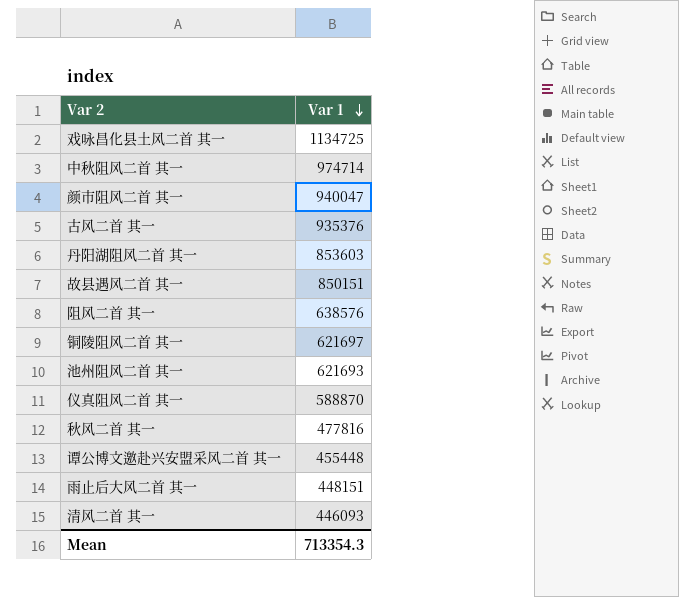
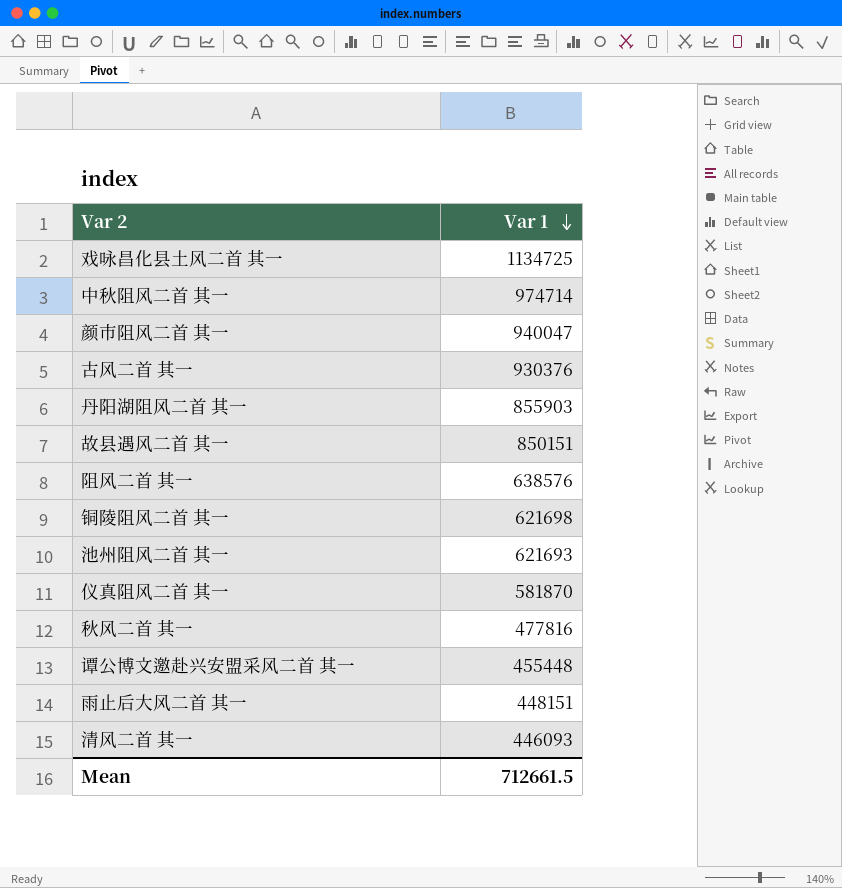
古风二首 其一 | Var 1: 935376 -> 930376
丹阳湖阻风二首 其一 | Var 1: 853603 -> 855903
铜陵阻风二首 其一 | Var 1: 621697 -> 621698
仪真阻风二首 其一 | Var 1: 588870 -> 581870
Mean | Var 1: 713354.3 -> 712661.5

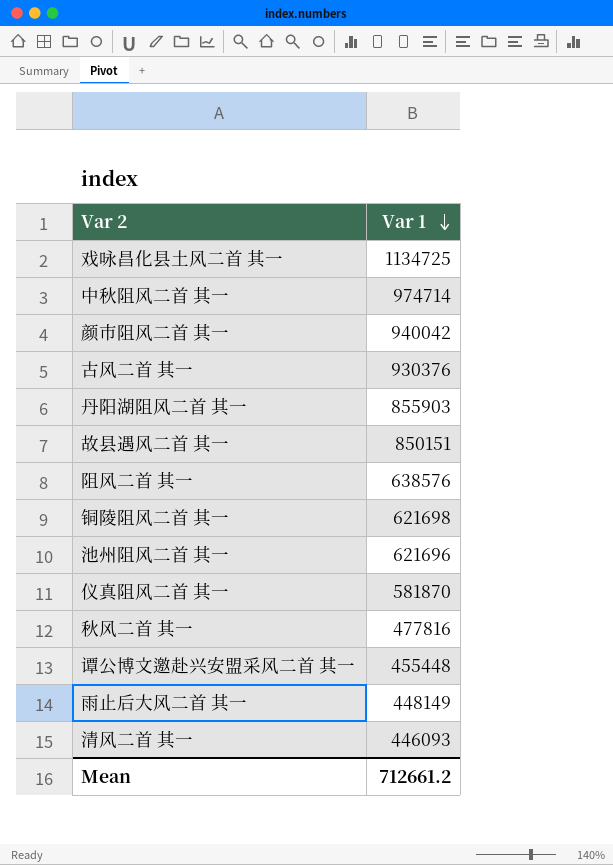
颜市阻风二首 其一 | Var 1: 940047 -> 940042
池州阻风二首 其一 | Var 1: 621693 -> 621696
雨止后大风二首 其一 | Var 1: 448151 -> 448149
Mean | Var 1: 712661.5 -> 712661.2

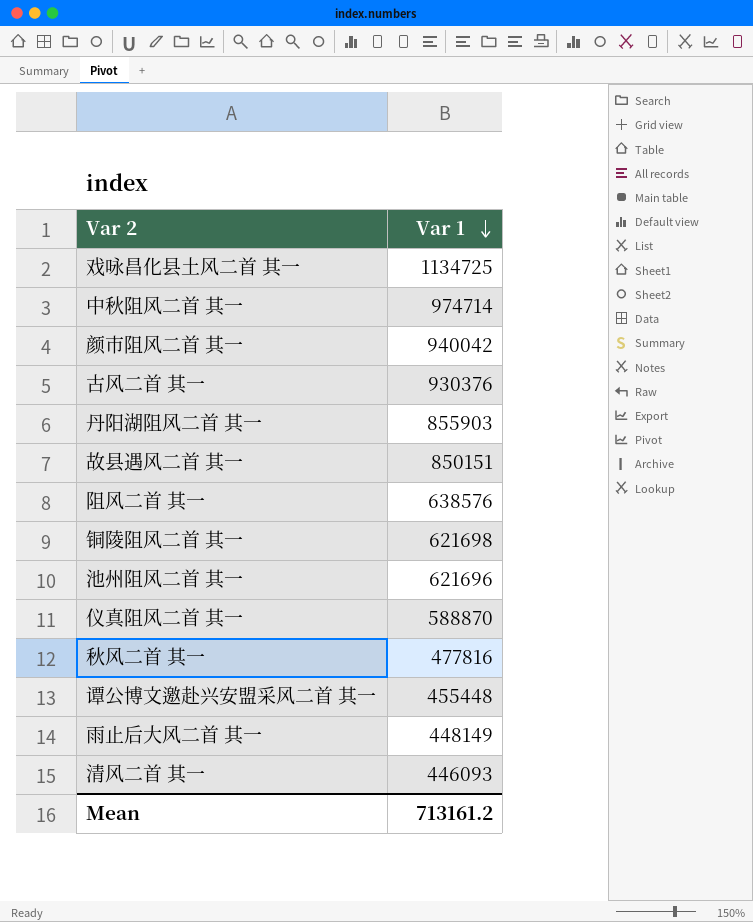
仪真阻风二首 其一 | Var 1: 581870 -> 588870
Mean | Var 1: 712661.2 -> 713161.2

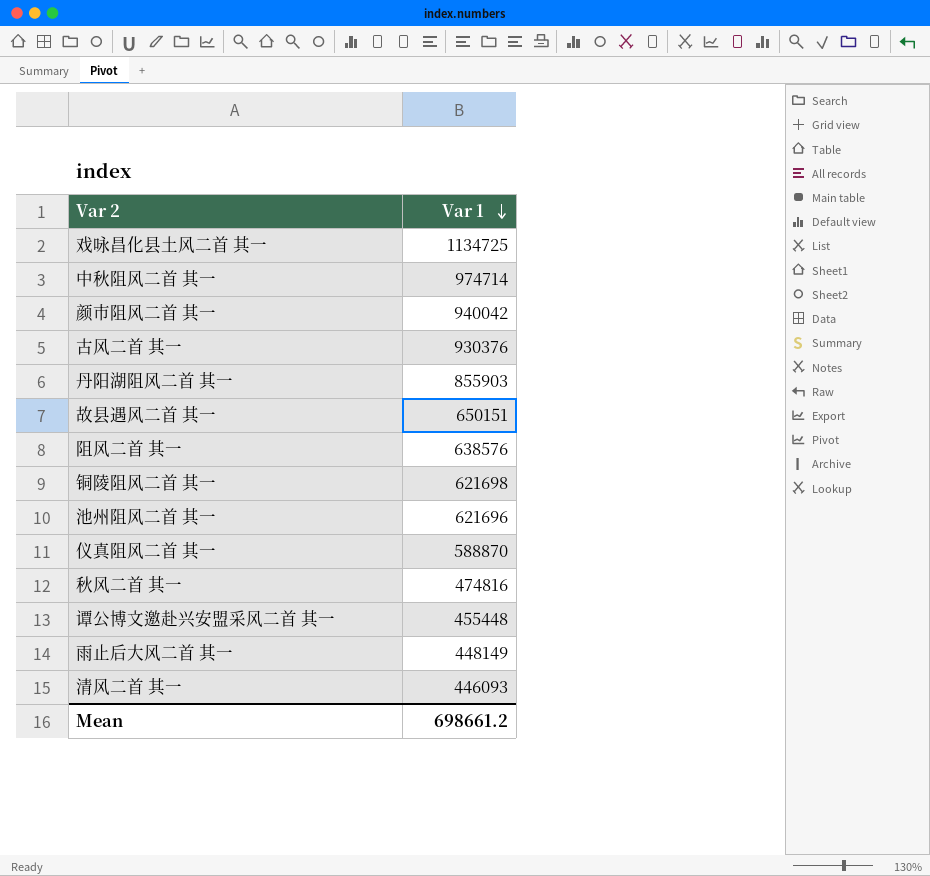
故县遇风二首 其一 | Var 1: 850151 -> 650151
秋风二首 其一 | Var 1: 477816 -> 474816
Mean | Var 1: 713161.2 -> 698661.2

